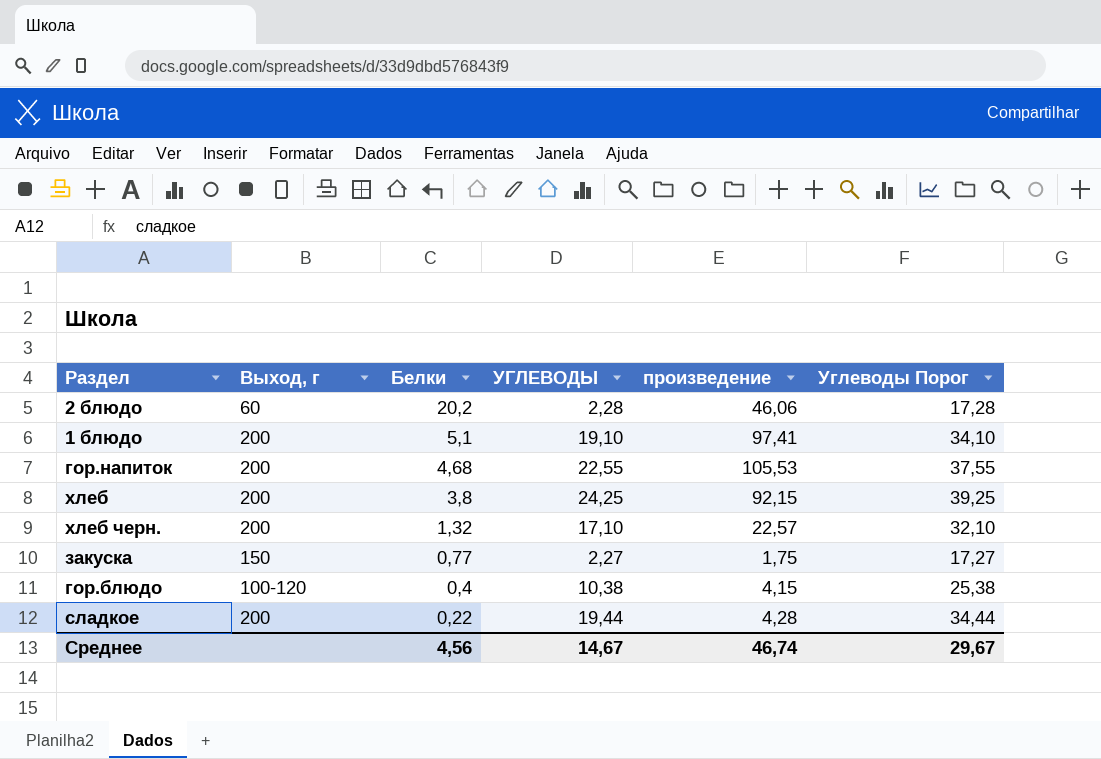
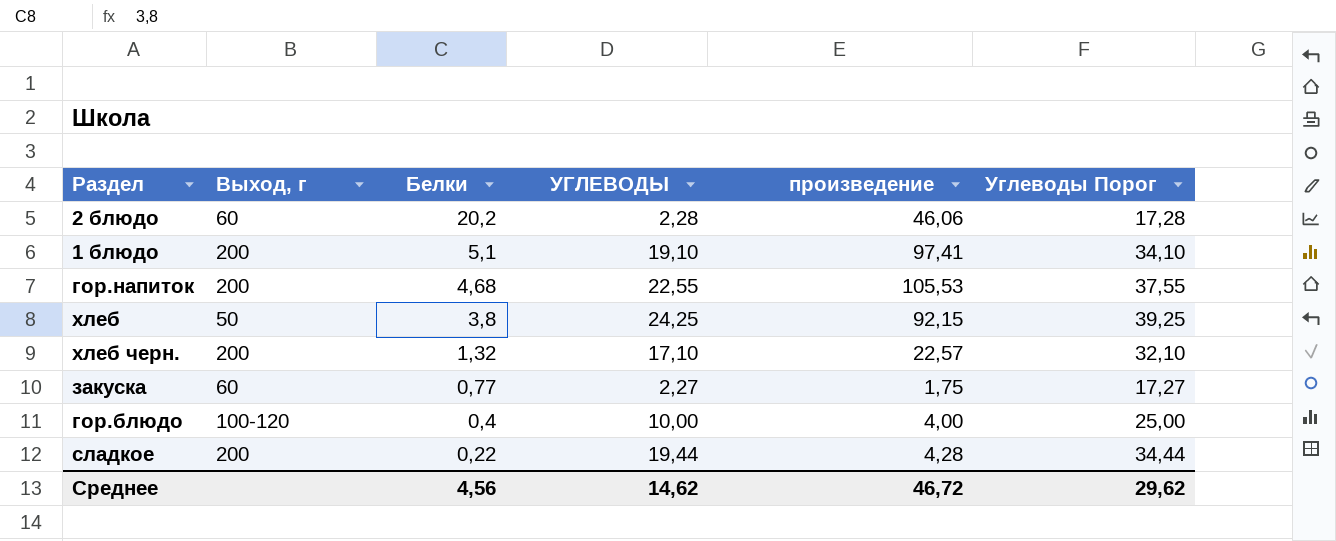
хлеб | Выход, г: 200 -> 50
закуска | Выход, г: 150 -> 60
гор.блюдо | УГЛЕВОДЫ: 10,38 -> 10,00
гор.блюдо | произведение: 4,15 -> 4,00
гор.блюдо | Углеводы Порог: 25,38 -> 25,00
Среднее | УГЛЕВОДЫ: 14,67 -> 14,62
Среднее | произведение: 46,74 -> 46,72
Среднее | Углеводы Порог: 29,67 -> 29,62

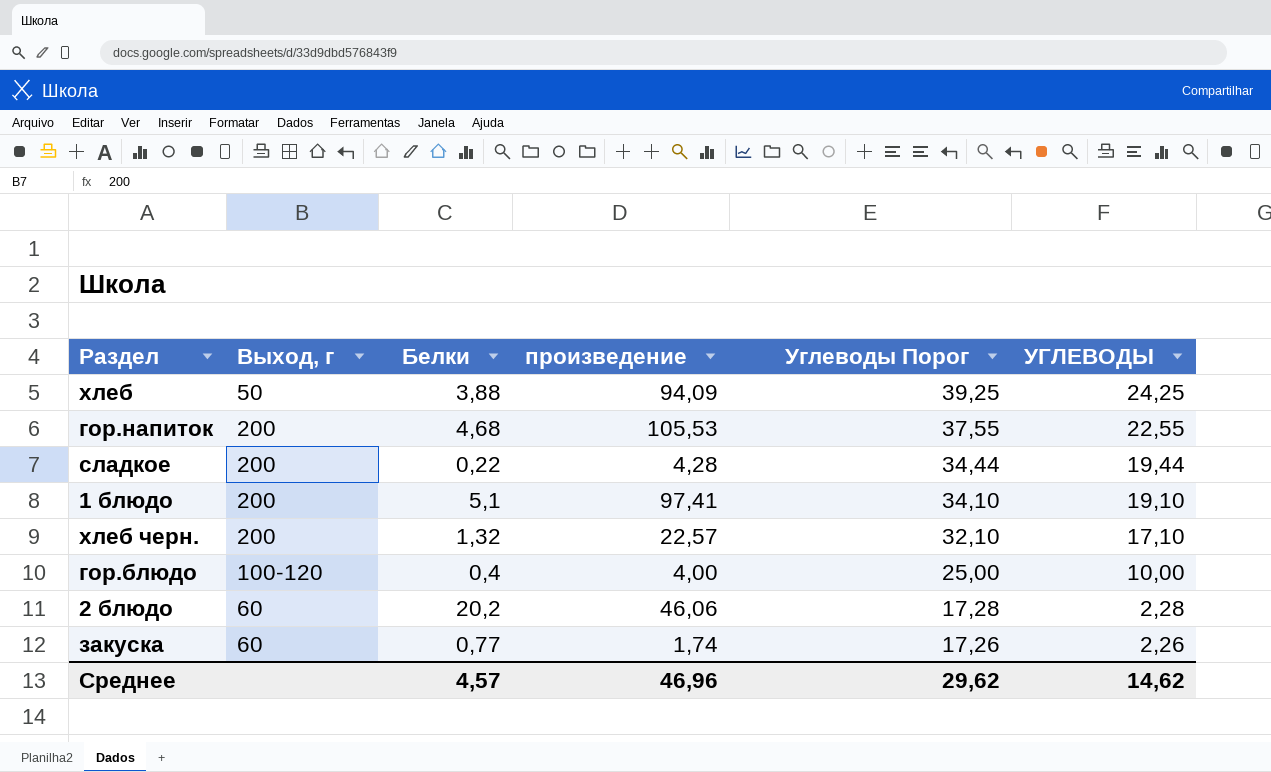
row order: Белки descending -> Углеводы Порог descending
column УГЛЕВОДЫ | position: 4 -> 6
хлеб | Белки: 3,8 -> 3,88
хлеб | произведение: 92,15 -> 94,09
закуска | произведение: 1,75 -> 1,74
закуска | Углеводы Порог: 17,27 -> 17,26
закуска | УГЛЕВОДЫ: 2,27 -> 2,26
Среднее | Белки: 4,56 -> 4,57
Среднее | произведение: 46,72 -> 46,96

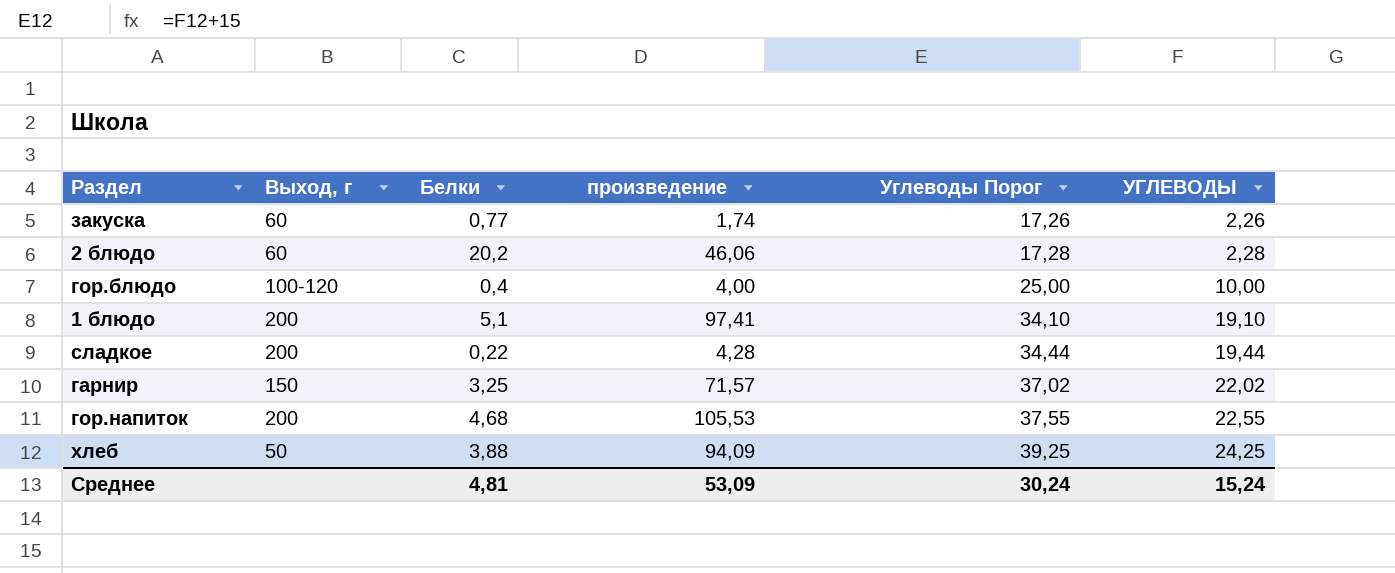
row order: Углеводы Порог descending -> Углеводы Порог ascending
row хлеб черн.: 200 | 1,32 | 22,57 | 32,10 | 17,10 -> none
row гарнир: none -> 150 | 3,25 | 71,57 | 37,02 | 22,02
Среднее | Белки: 4,57 -> 4,81
Среднее | произведение: 46,96 -> 53,09
Среднее | Углеводы Порог: 29,62 -> 30,24
Среднее | УГЛЕВОДЫ: 14,62 -> 15,24

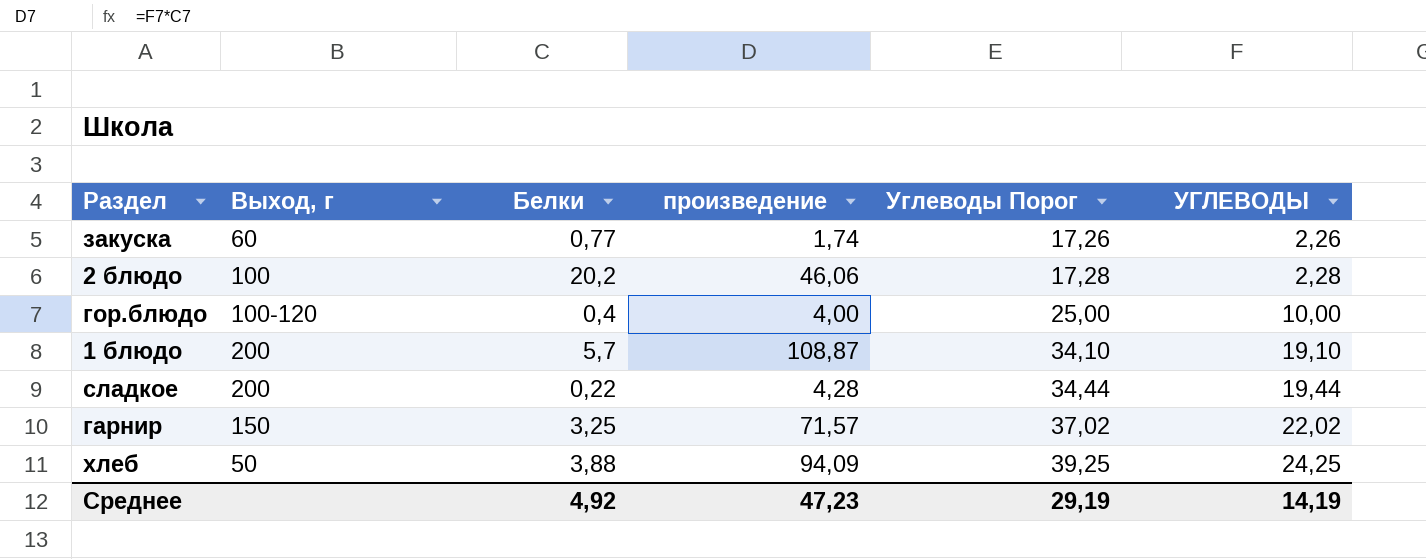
row гор.напиток: 200 | 4,68 | 105,53 | 37,55 | 22,55 -> none
2 блюдо | Выход, г: 60 -> 100
1 блюдо | Белки: 5,1 -> 5,7
1 блюдо | произведение: 97,41 -> 108,87
Среднее | Белки: 4,81 -> 4,92
Среднее | произведение: 53,09 -> 47,23
Среднее | Углеводы Порог: 30,24 -> 29,19
Среднее | УГЛЕВОДЫ: 15,24 -> 14,19

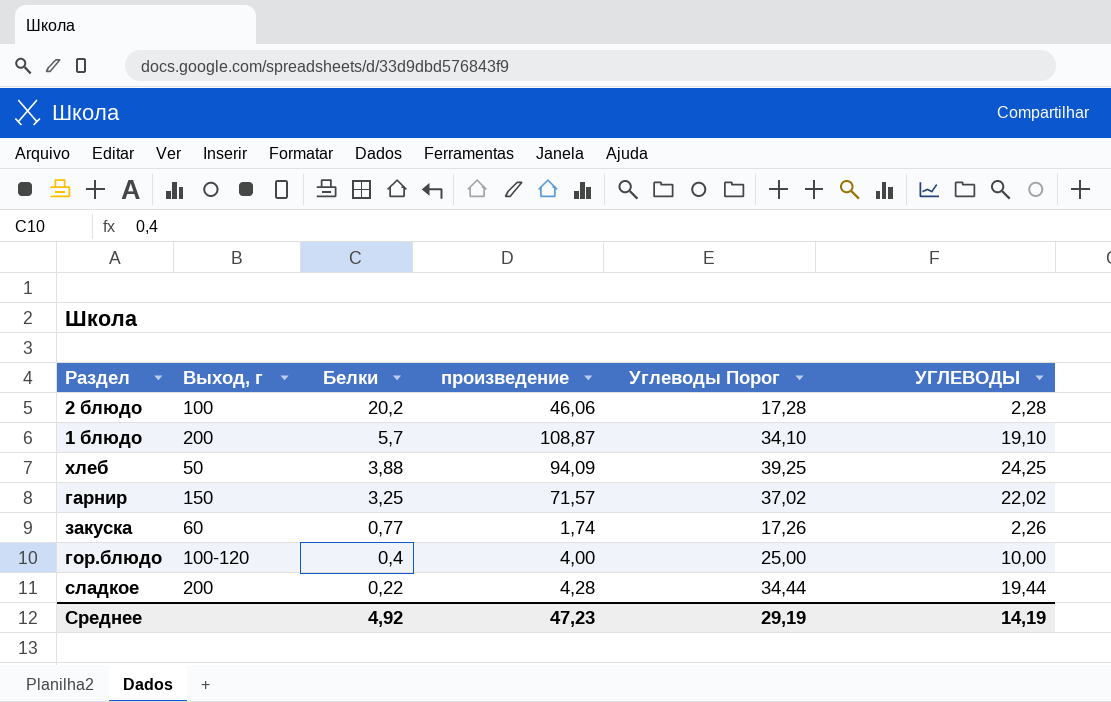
row order: Углеводы Порог ascending -> Белки descending

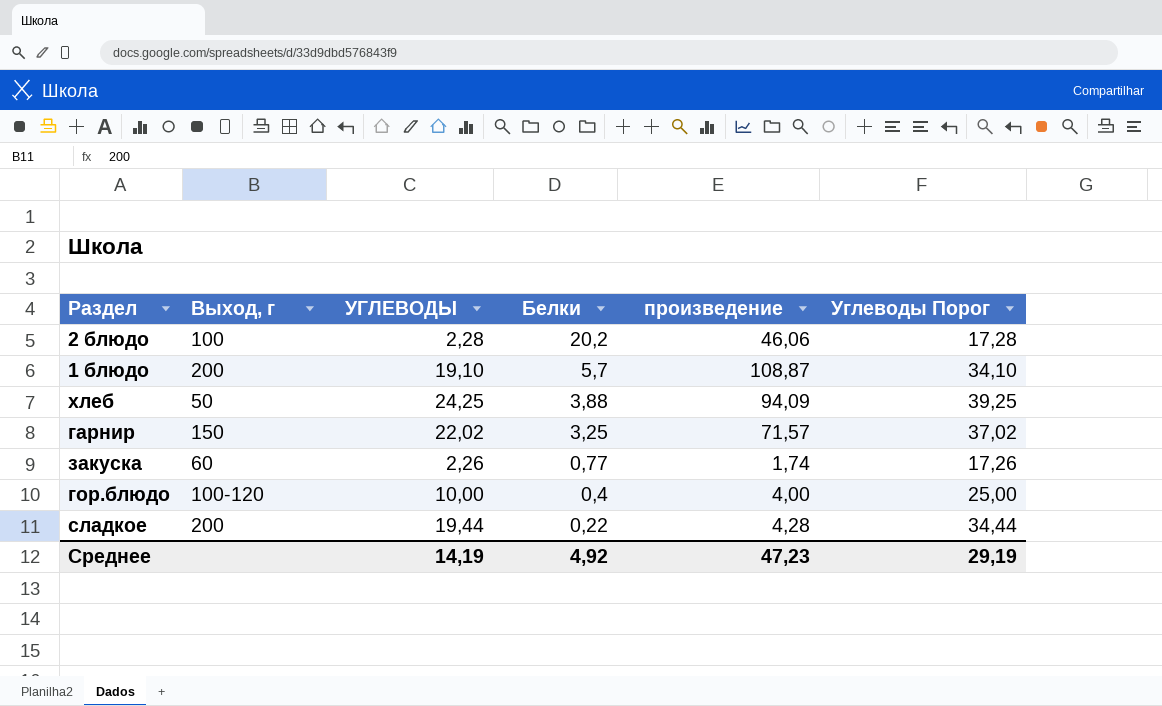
column УГЛЕВОДЫ | position: 6 -> 3

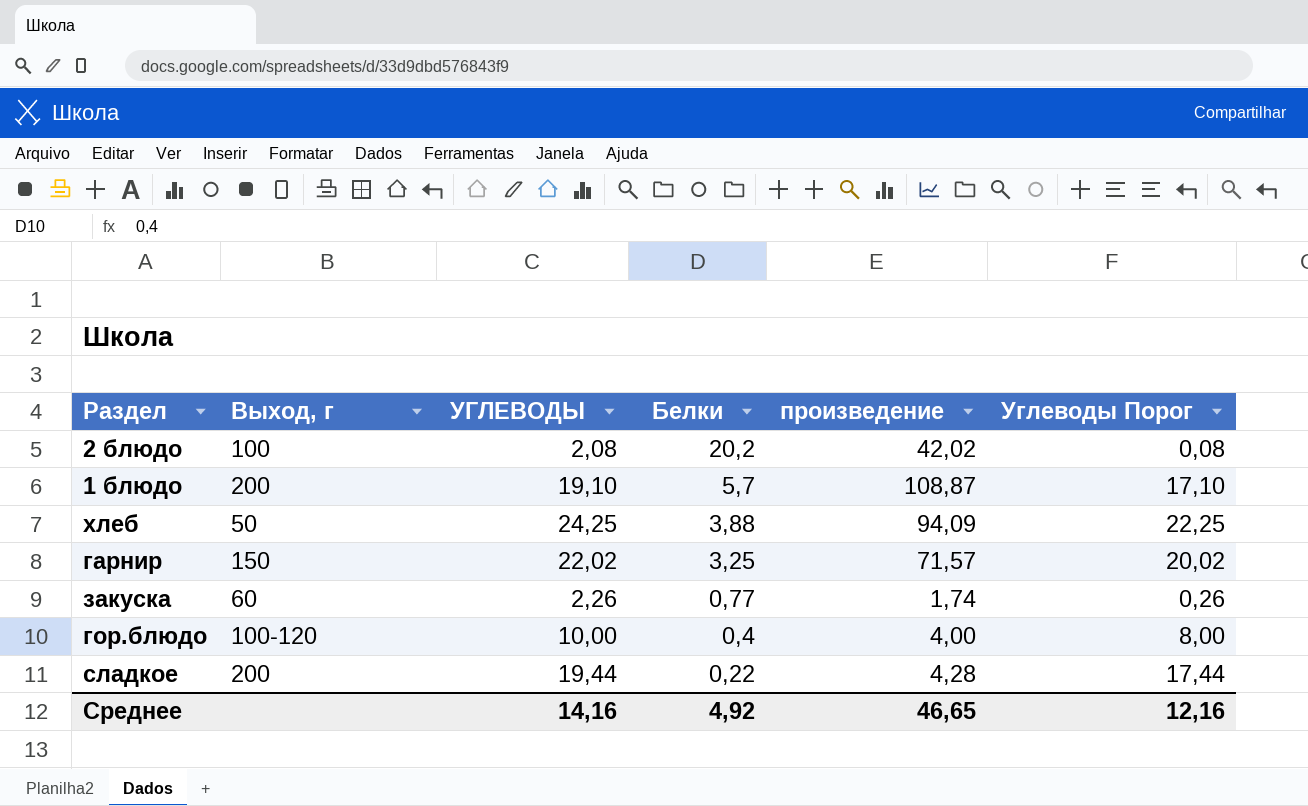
column Углеводы Порог | formula: [УГЛЕВОДЫ] + 15 -> [УГЛЕВОДЫ] - 2
2 блюдо | УГЛЕВОДЫ: 2,28 -> 2,08
2 блюдо | произведение: 46,06 -> 42,02
Среднее | УГЛЕВОДЫ: 14,19 -> 14,16
Среднее | произведение: 47,23 -> 46,65
Среднее | Углеводы Порог: 29,19 -> 12,16

